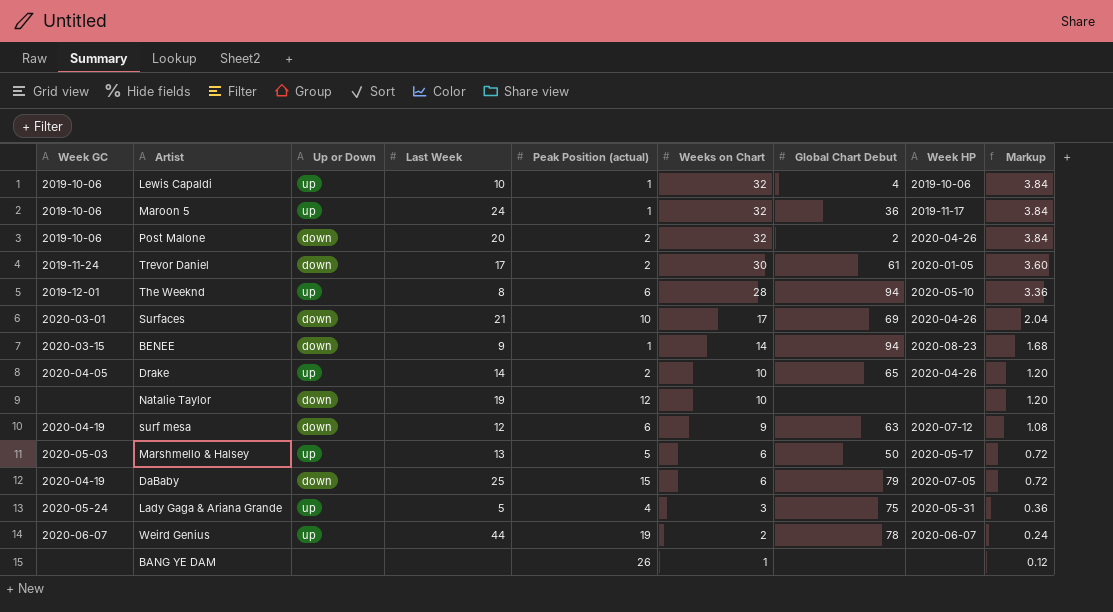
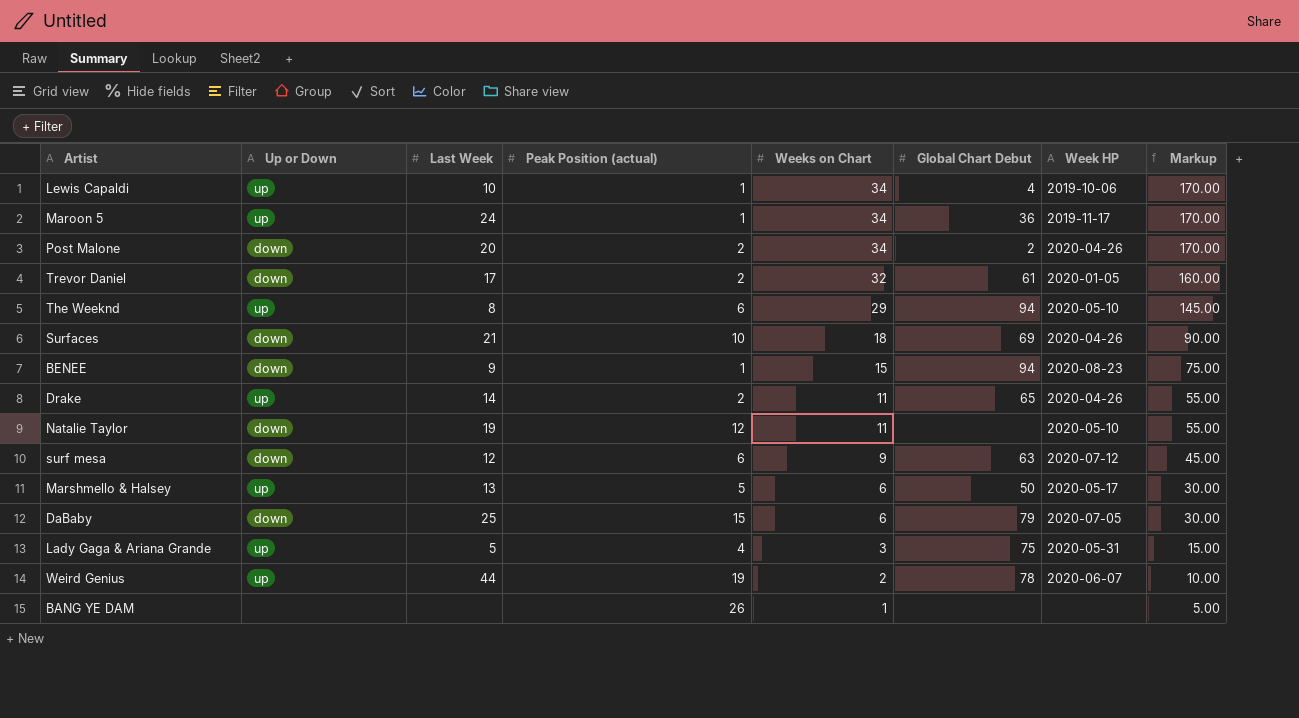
column Week GC | position: 1 -> none
column Markup | formula: [Weeks on Chart] * 0.12 -> [Weeks on Chart] * 5
Lewis Capaldi | Weeks on Chart: 32 -> 34
Maroon 5 | Weeks on Chart: 32 -> 34
Post Malone | Weeks on Chart: 32 -> 34
Trevor Daniel | Weeks on Chart: 30 -> 32
The Weeknd | Weeks on Chart: 28 -> 29
Surfaces | Weeks on Chart: 17 -> 18
BENEE | Weeks on Chart: 14 -> 15
Drake | Weeks on Chart: 10 -> 11
Natalie Taylor | Weeks on Chart: 10 -> 11
Natalie Taylor | Week HP: none -> 2020-05-10

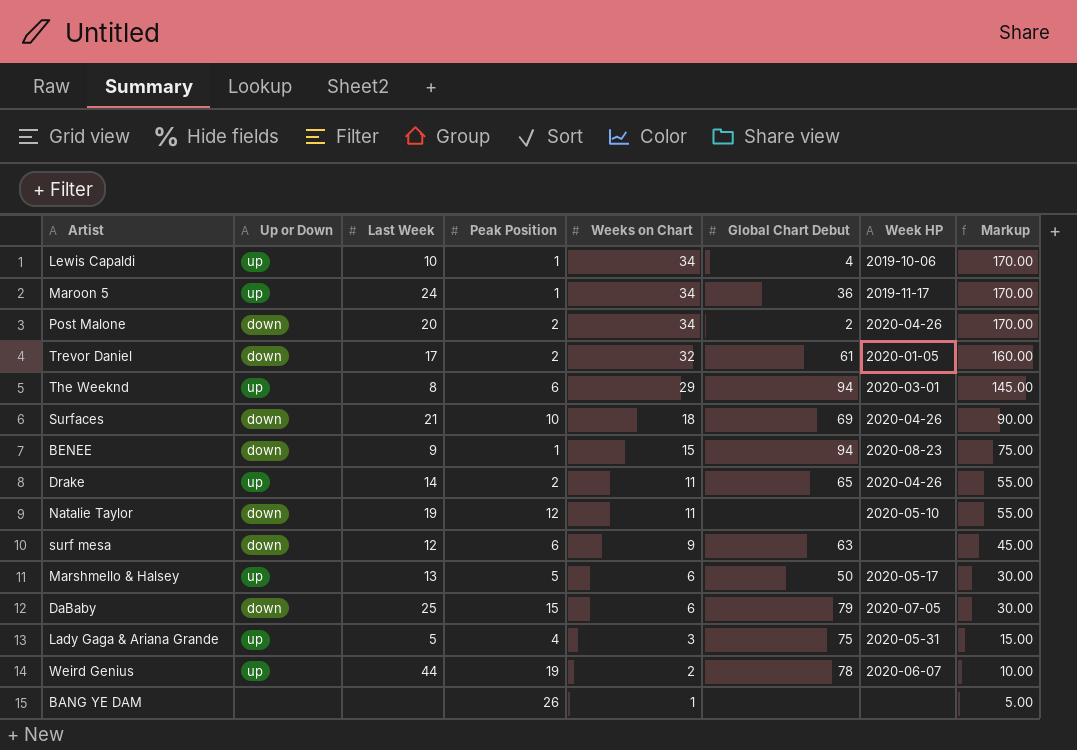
column name: Peak Position (actual) -> Peak Position
The Weeknd | Week HP: 2020-05-10 -> 2020-03-01
surf mesa | Week HP: 2020-07-12 -> none

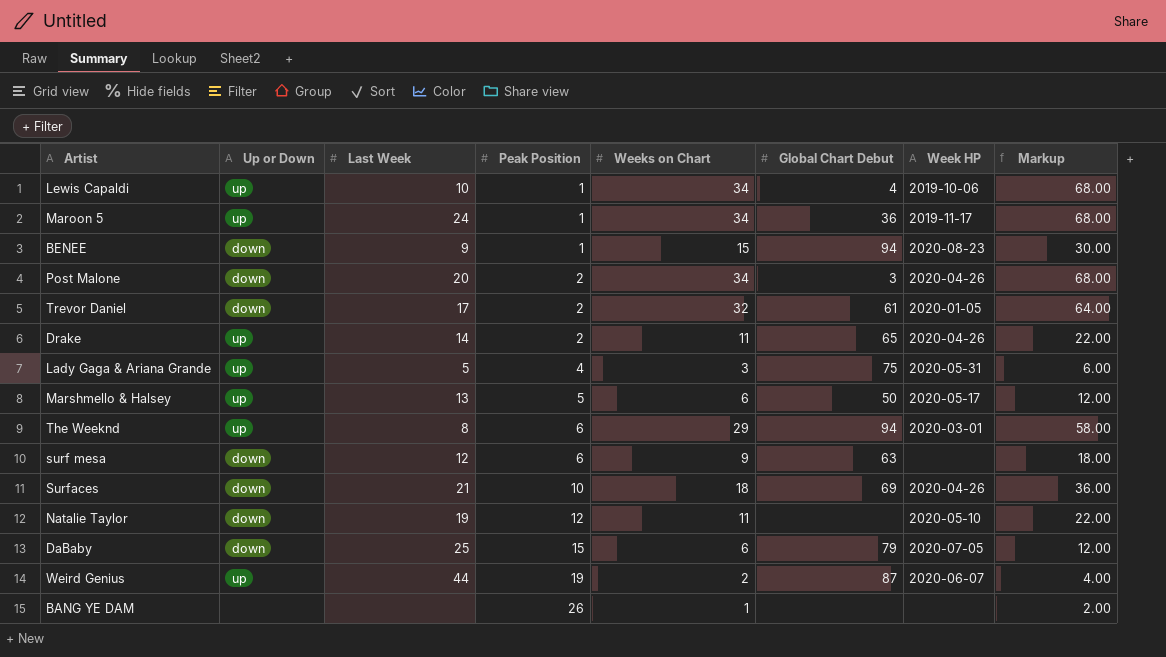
row order: Weeks on Chart descending -> Peak Position ascending
column Markup | formula: [Weeks on Chart] * 5 -> [Weeks on Chart] * 2
Post Malone | Global Chart Debut: 2 -> 3
Weird Genius | Global Chart Debut: 78 -> 87

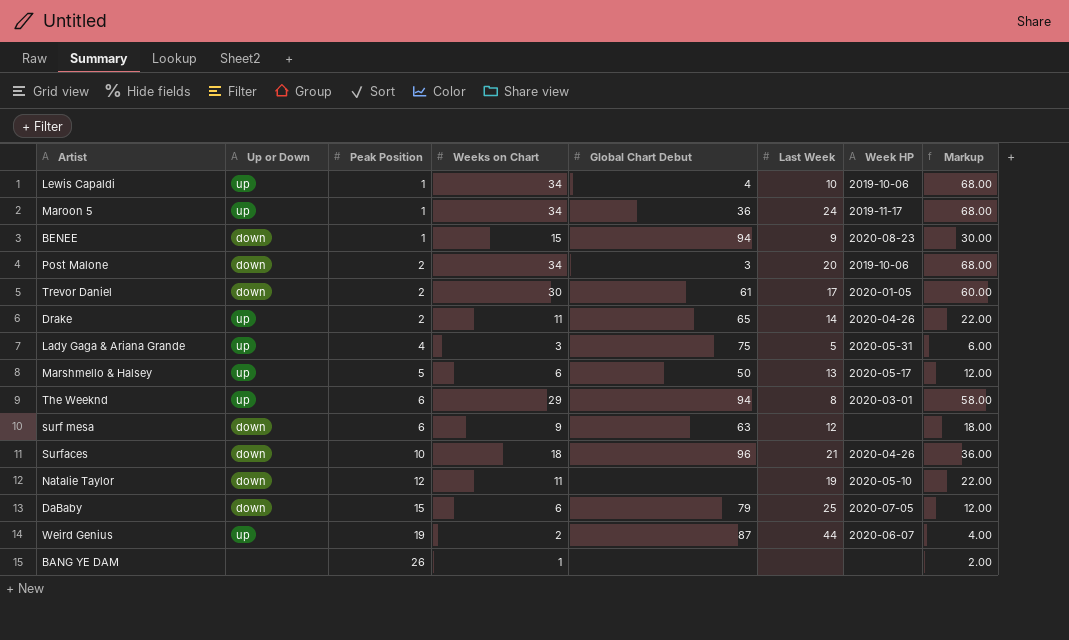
column Last Week | position: 3 -> 6
Post Malone | Week HP: 2020-04-26 -> 2019-10-06
Trevor Daniel | Weeks on Chart: 32 -> 30
Trevor Daniel | Markup: 64.00 -> 60.00
Surfaces | Global Chart Debut: 69 -> 96

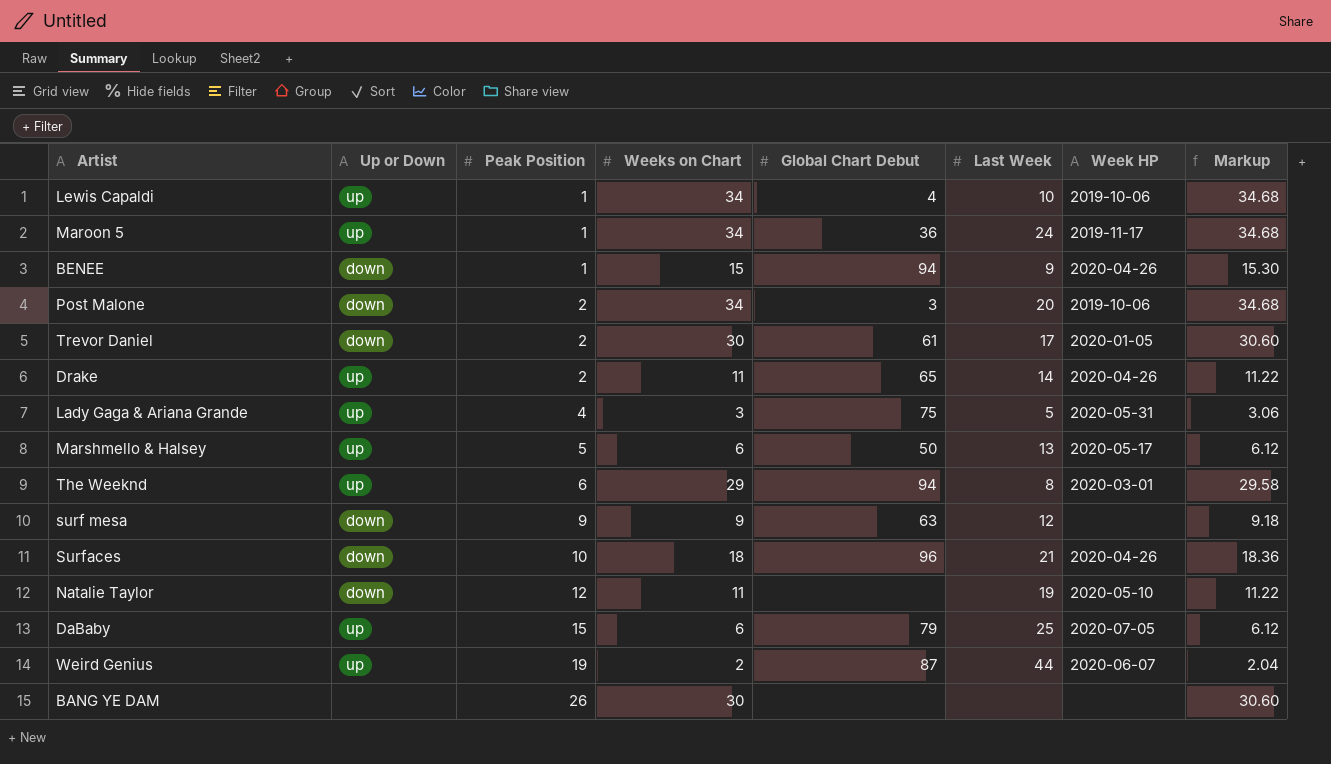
column Markup | formula: [Weeks on Chart] * 2 -> [Weeks on Chart] * 1.02
BENEE | Week HP: 2020-08-23 -> 2020-04-26
surf mesa | Peak Position: 6 -> 9
DaBaby | Up or Down: down -> up
BANG YE DAM | Weeks on Chart: 1 -> 30

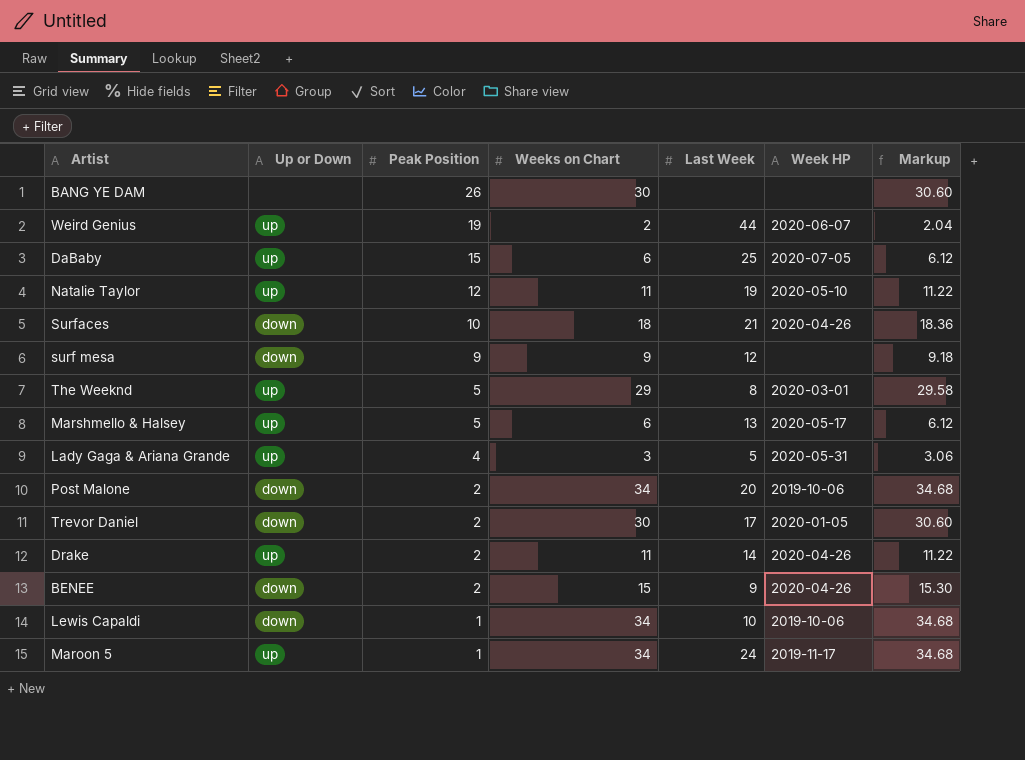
row order: Peak Position ascending -> Peak Position descending
column Global Chart Debut | position: 5 -> none
Natalie Taylor | Up or Down: down -> up
The Weeknd | Peak Position: 6 -> 5
BENEE | Peak Position: 1 -> 2
Lewis Capaldi | Up or Down: up -> down

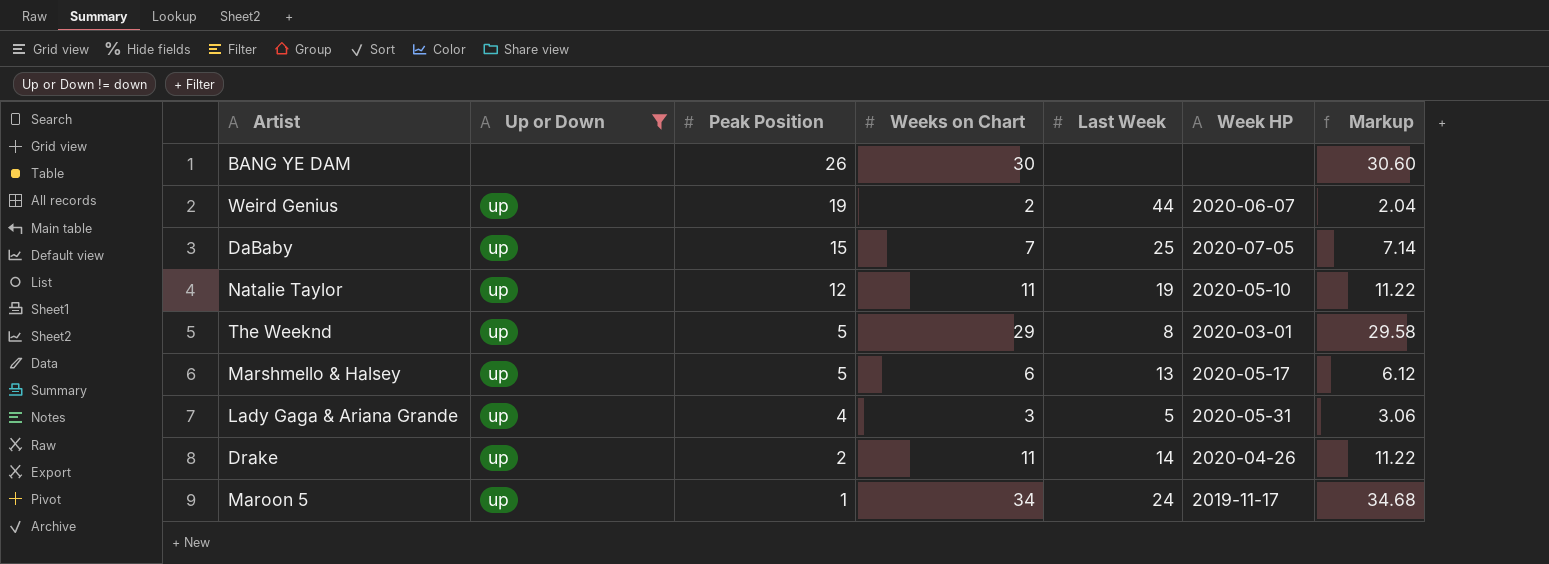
filter: none -> Up or Down != down
DaBaby | Weeks on Chart: 6 -> 7
DaBaby | Markup: 6.12 -> 7.14

